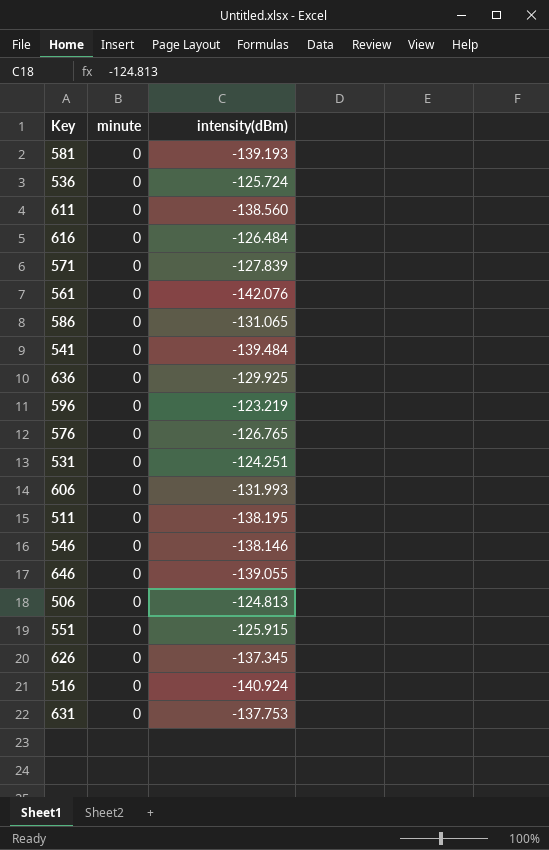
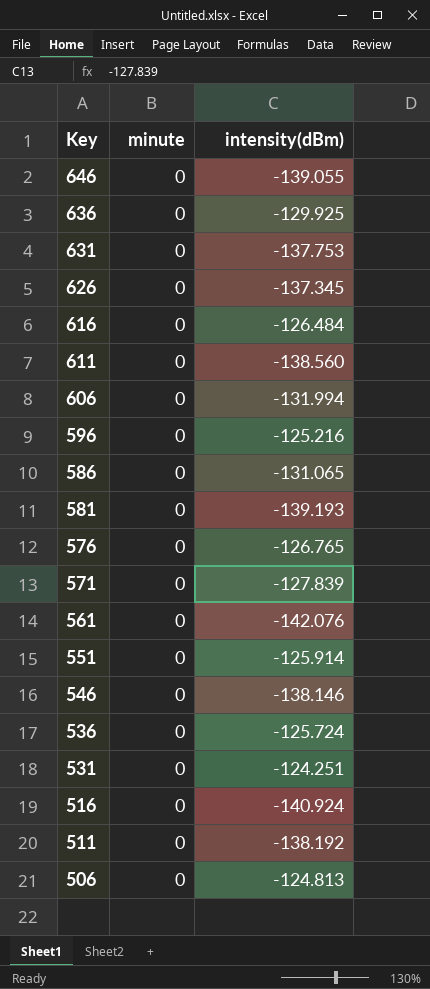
row order: none -> Key descending
row 541: 0 | -139.484 -> none
606 | intensity(dBm): -131.993 -> -131.994
596 | intensity(dBm): -123.219 -> -125.216
551 | intensity(dBm): -125.915 -> -125.914
511 | intensity(dBm): -138.195 -> -138.192

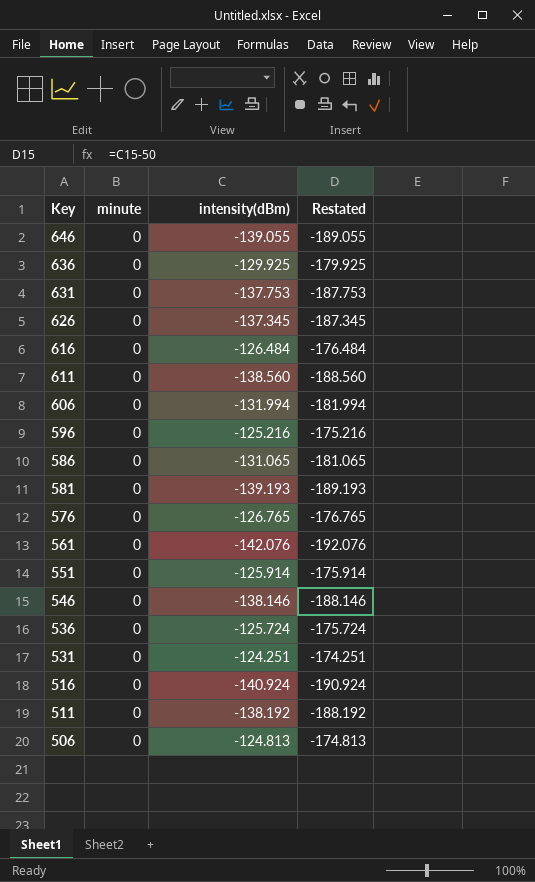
column Restated | formula: none -> [intensity(dBm)] - 50
row 571: 0 | -127.839 -> none

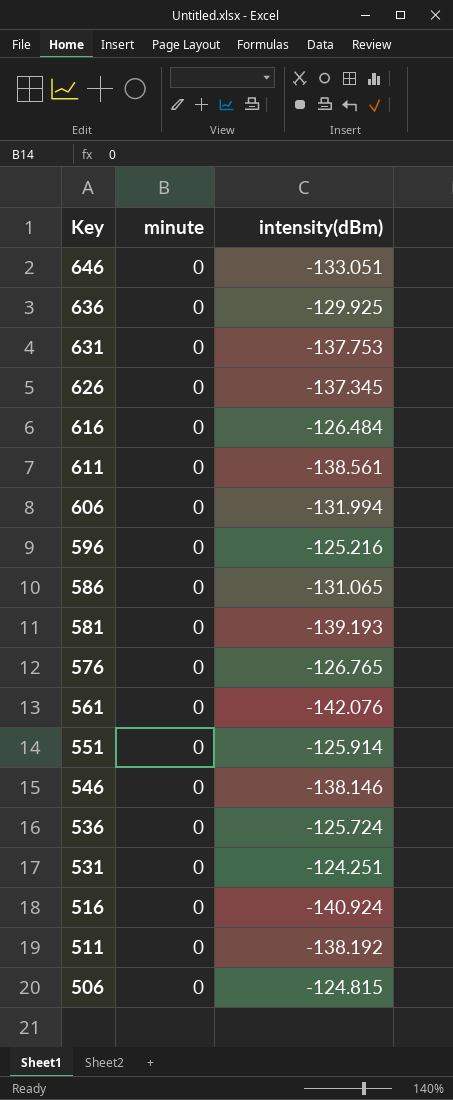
column Restated | formula: [intensity(dBm)] - 50 -> none
646 | intensity(dBm): -139.055 -> -133.051
611 | intensity(dBm): -138.560 -> -138.561
506 | intensity(dBm): -124.813 -> -124.815

